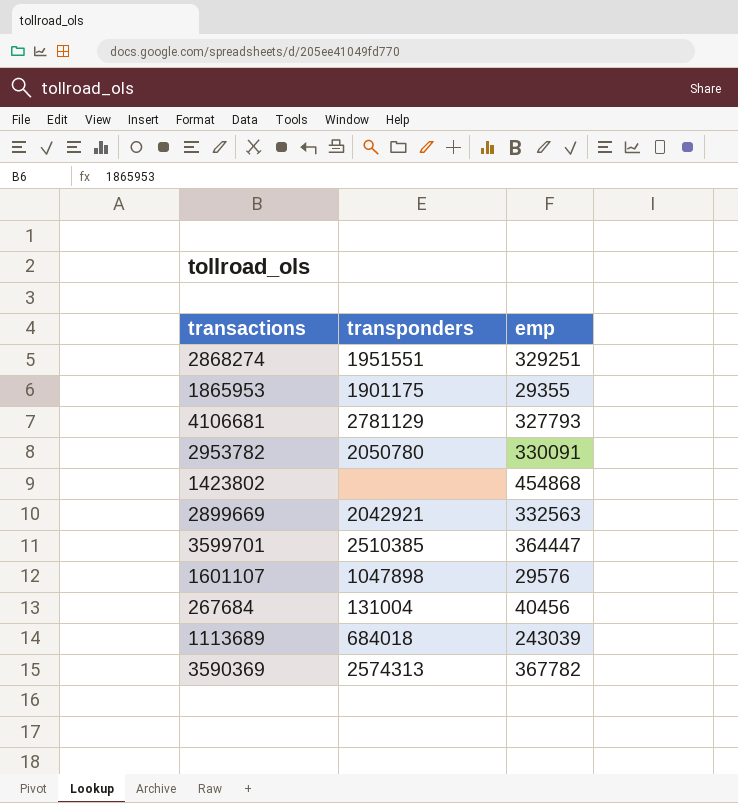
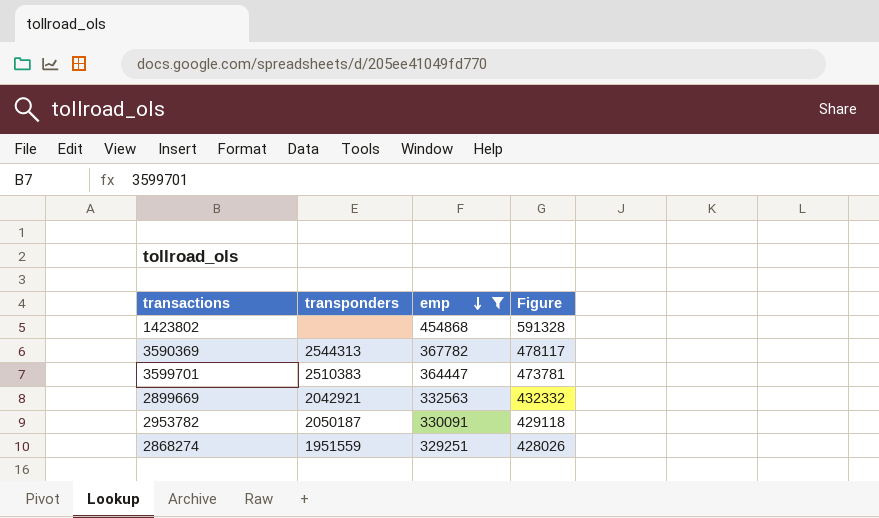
filter: none -> emp >= 329251
row order: none -> emp descending
column Figure | formula: none -> [emp] * 1.3
3590369 | transponders: 2574313 -> 2544313
3599701 | transponders: 2510385 -> 2510383
2953782 | transponders: 2050780 -> 2050187
2868274 | transponders: 1951551 -> 1951559

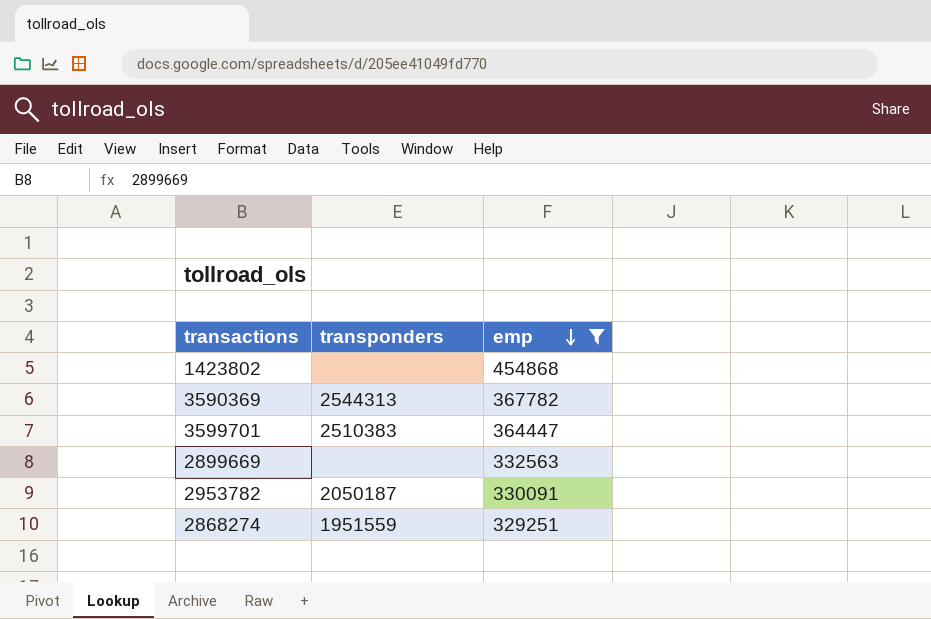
column Figure | formula: [emp] * 1.3 -> none
2899669 | transponders: 2042921 -> none

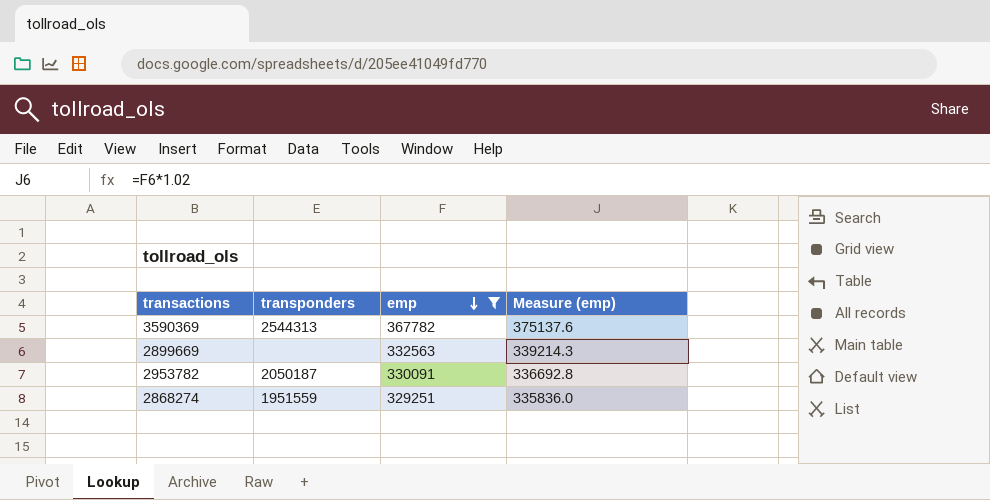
column Measure (emp) | formula: none -> [emp] * 1.02
row 1423802: none | 454868 -> none
row 3599701: 2510383 | 364447 -> none

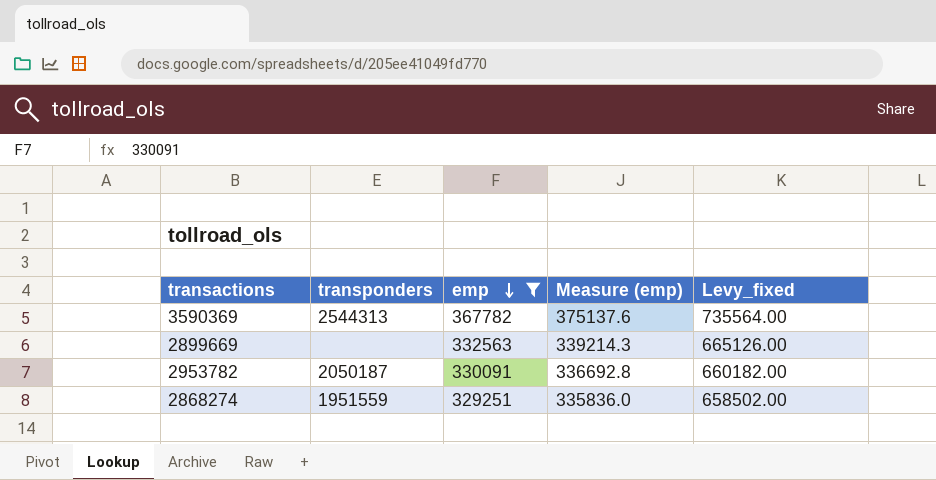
column Levy_fixed | formula: none -> [emp] * 2

